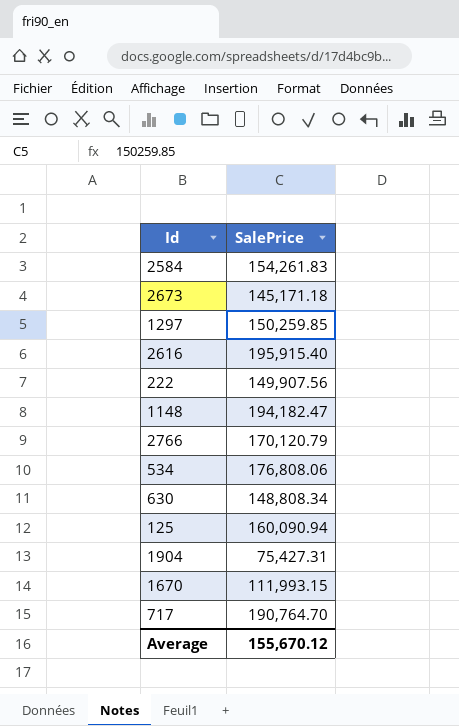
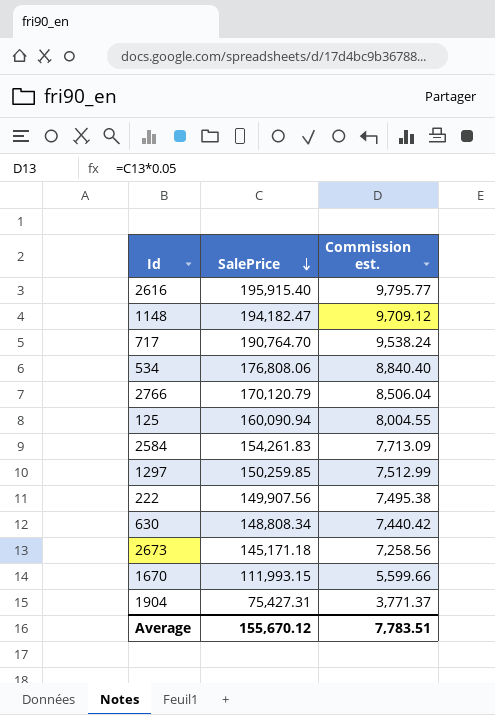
row order: none -> SalePrice descending
column Commission est. | formula: none -> [SalePrice] * 0.05

